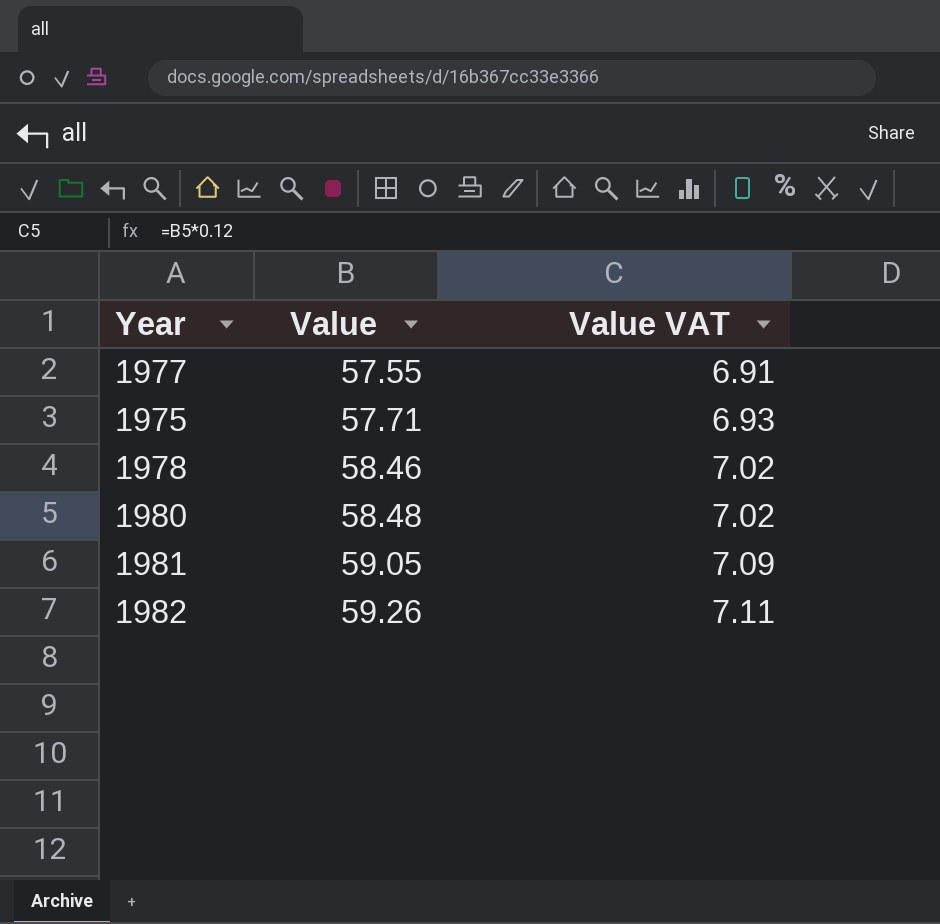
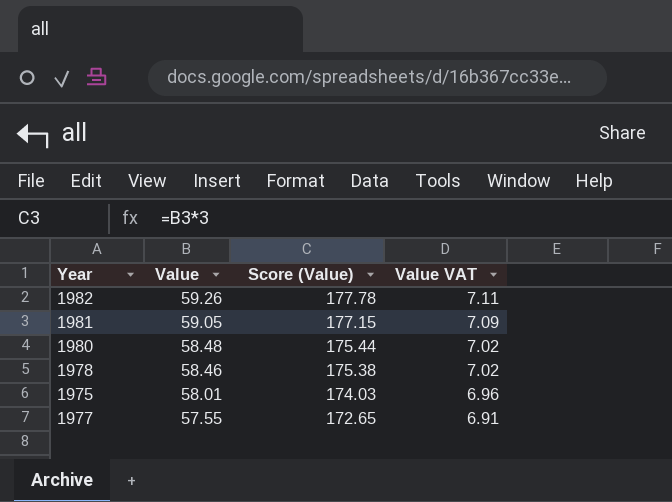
row order: Value ascending -> Value descending
column Score (Value) | formula: none -> [Value] * 3
1975 | Value: 57.71 -> 58.01
1975 | Value VAT: 6.93 -> 6.96

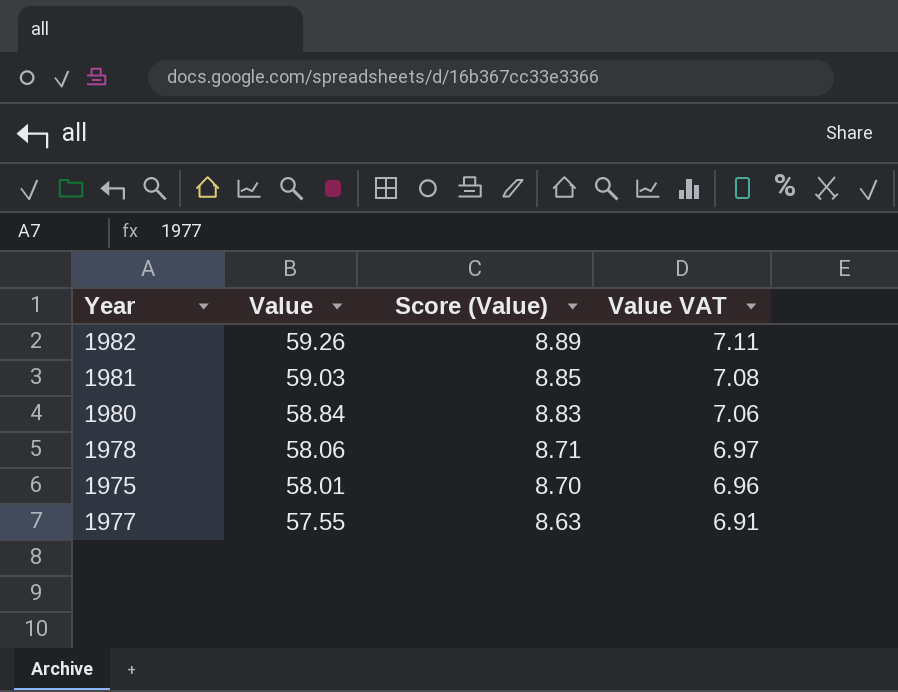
column Score (Value) | formula: [Value] * 3 -> [Value] * 0.15
1981 | Value: 59.05 -> 59.03
1981 | Value VAT: 7.09 -> 7.08
1980 | Value: 58.48 -> 58.84
1980 | Value VAT: 7.02 -> 7.06
1978 | Value: 58.46 -> 58.06
1978 | Value VAT: 7.02 -> 6.97

